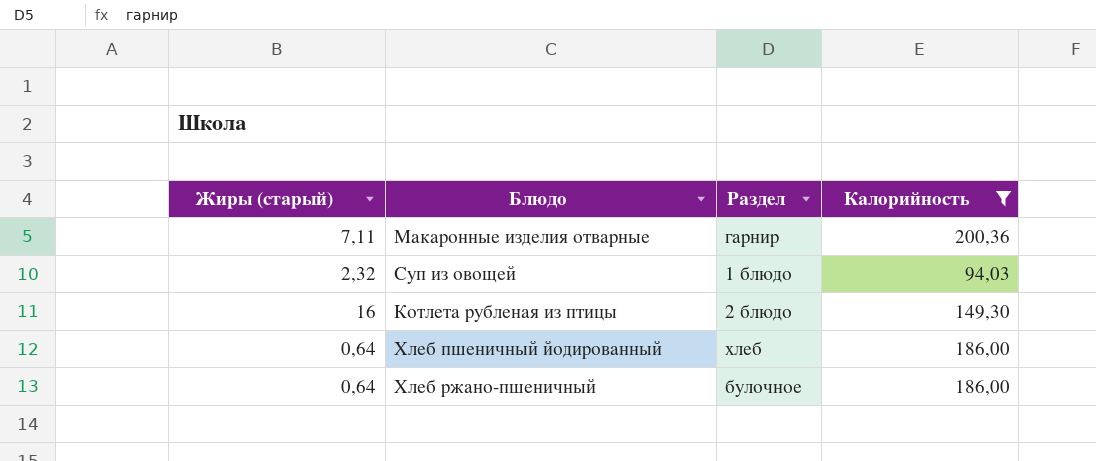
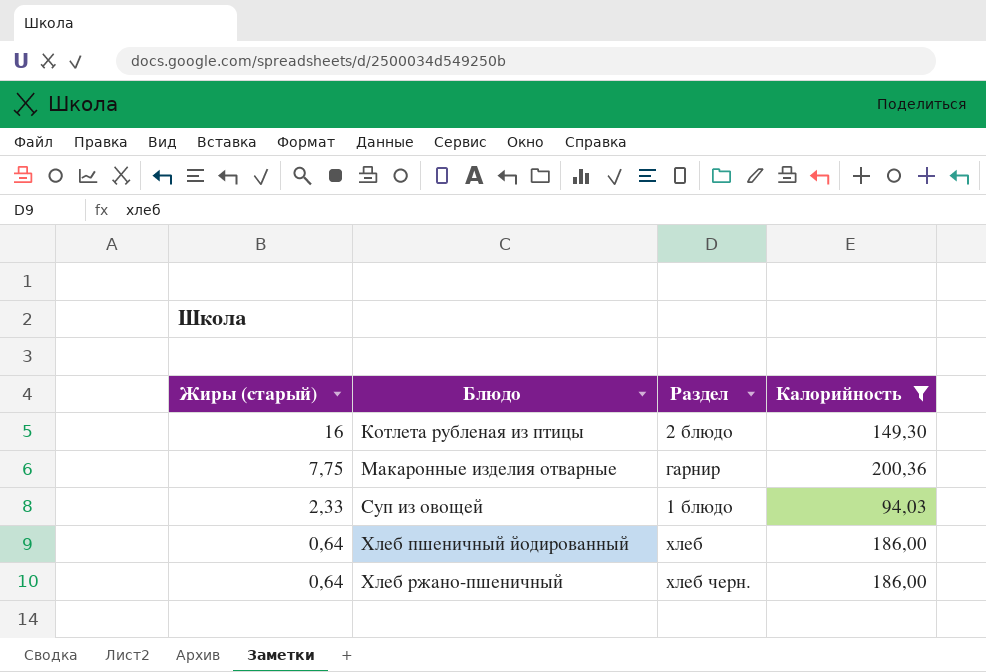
row order: none -> Жиры (старый) descending
Макаронные изделия отварные | Жиры (старый): 7,11 -> 7,75
Суп из овощей | Жиры (старый): 2,32 -> 2,33
Хлеб ржано-пшеничный | Раздел: булочное -> хлеб черн.

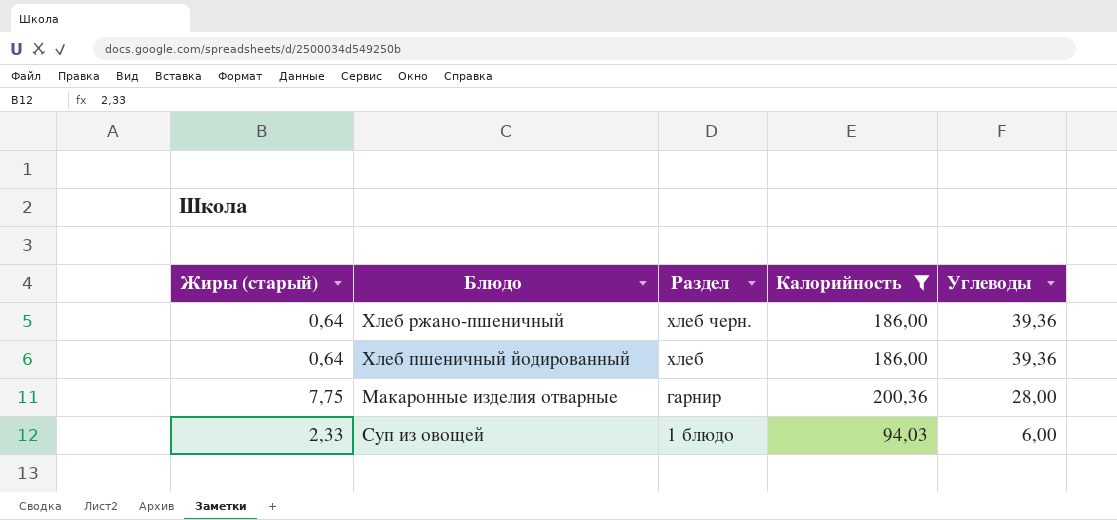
row order: Жиры (старый) descending -> Раздел descending
column Углеводы | position: none -> 5
row Котлета рубленая из птицы: 16 | 2 блюдо | 149,30 -> none

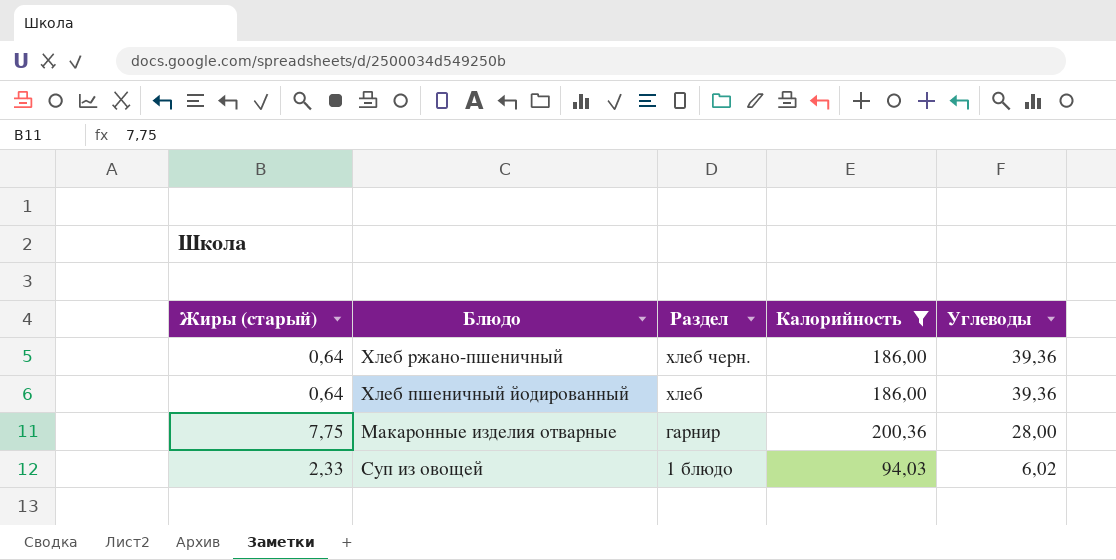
Суп из овощей | Углеводы: 6,00 -> 6,02

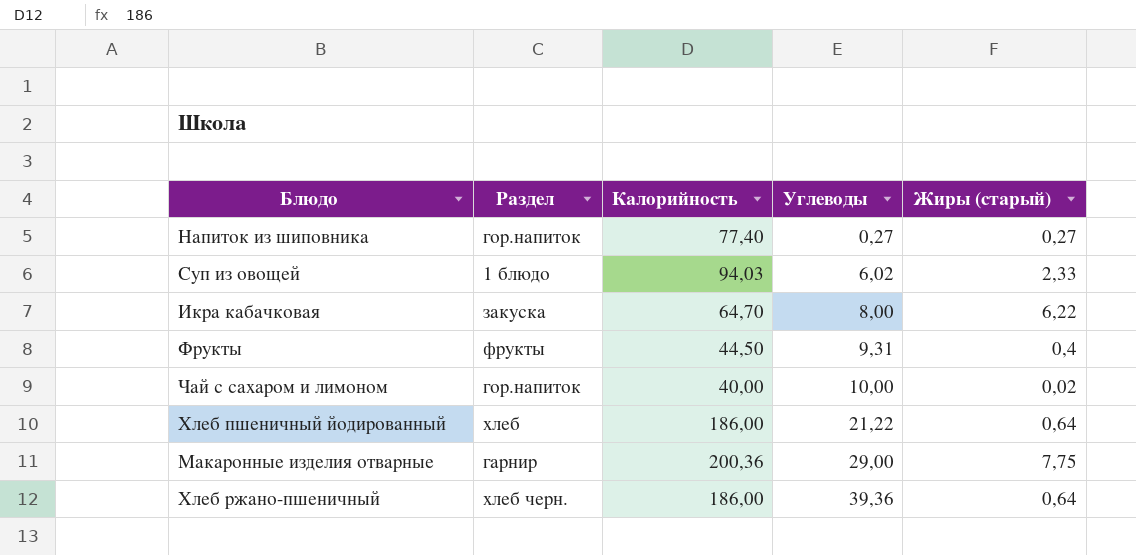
filter: Калорийность >= 94,03 -> none
row order: Раздел descending -> Углеводы ascending
column Жиры (старый) | position: 1 -> 5
Хлеб пшеничный йодированный | Углеводы: 39,36 -> 21,22
Макаронные изделия отварные | Углеводы: 28,00 -> 29,00

